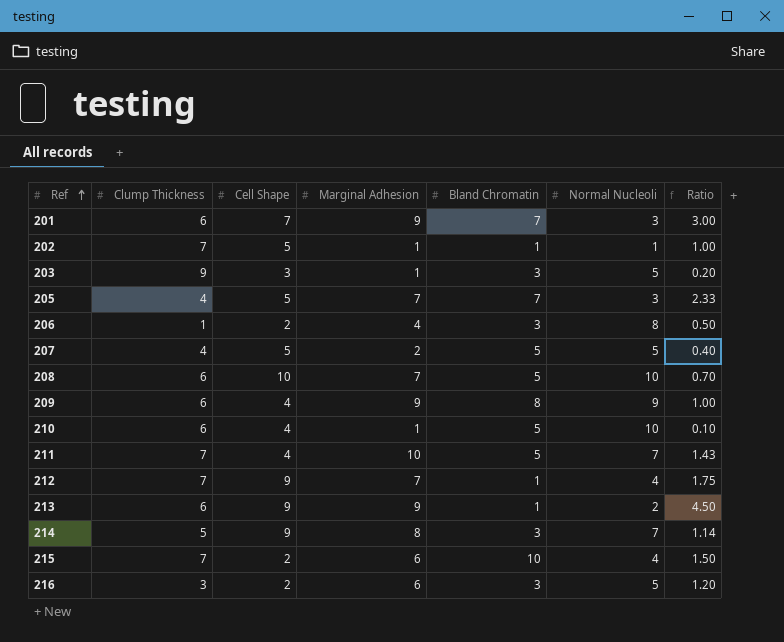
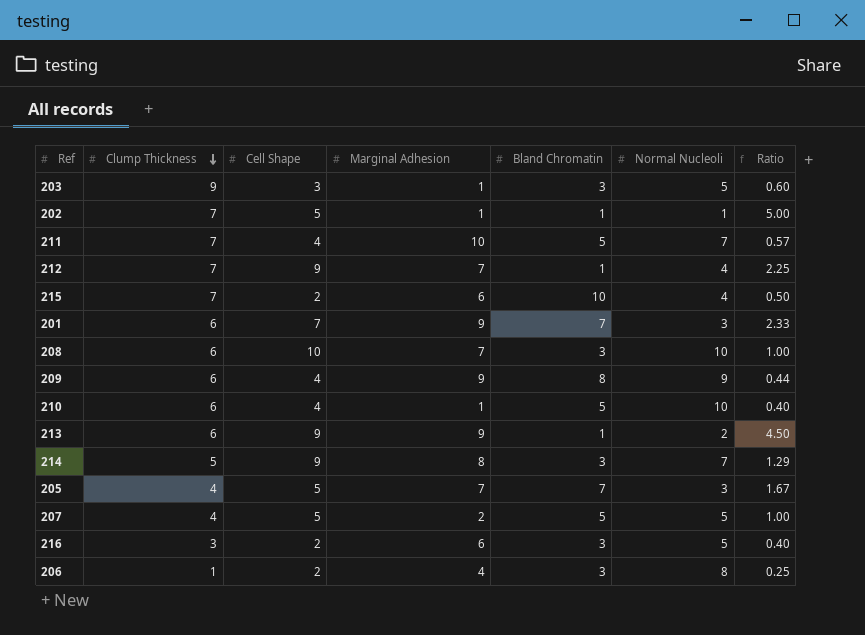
row order: Ref ascending -> Clump Thickness descending
column Ratio | formula: [Marginal Adhesion] / [Normal Nucleoli] -> [Cell Shape] / [Normal Nucleoli]
208 | Bland Chromatin: 5 -> 3

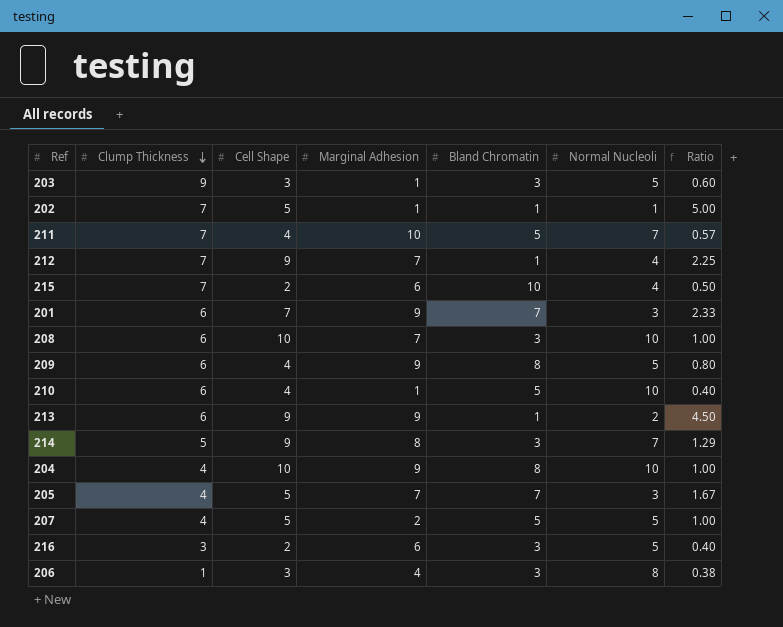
209 | Normal Nucleoli: 9 -> 5
209 | Ratio: 0.44 -> 0.80
row 204: none -> 4 | 10 | 9 | 8 | 10 | 1.00
206 | Cell Shape: 2 -> 3
206 | Ratio: 0.25 -> 0.38

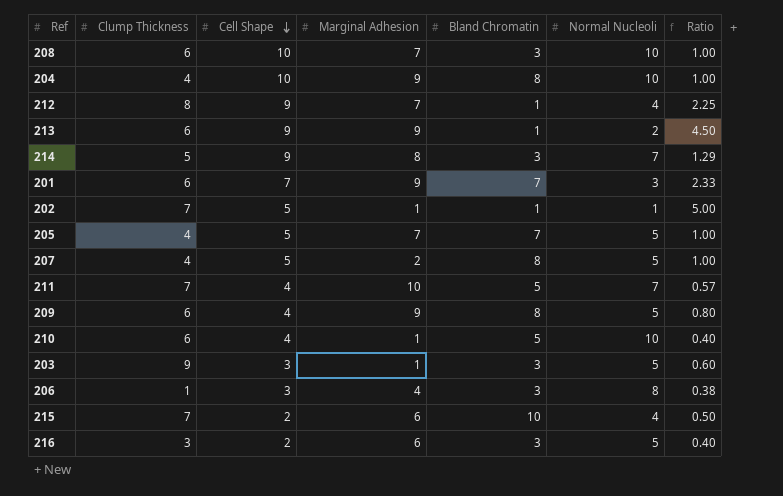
row order: Clump Thickness descending -> Cell Shape descending
212 | Clump Thickness: 7 -> 8
205 | Normal Nucleoli: 3 -> 5
205 | Ratio: 1.67 -> 1.00
207 | Bland Chromatin: 5 -> 8

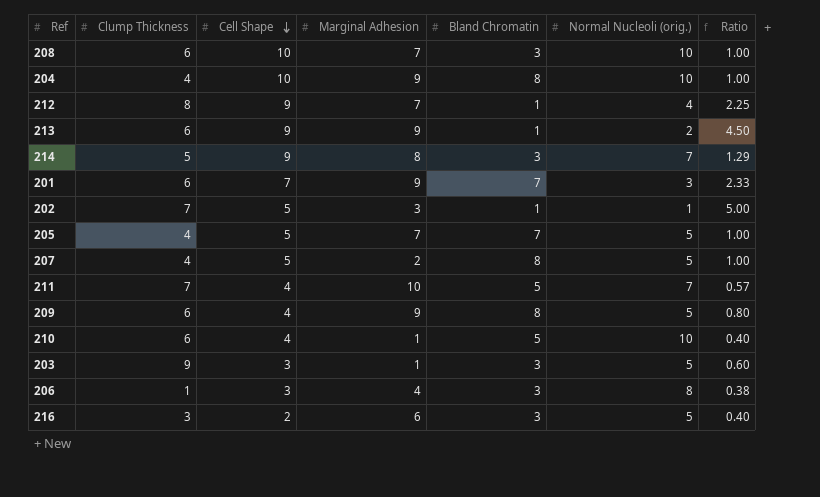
column name: Normal Nucleoli -> Normal Nucleoli (orig.)
row 215: 7 | 2 | 6 | 10 | 4 | 0.50 -> none
202 | Marginal Adhesion: 1 -> 3

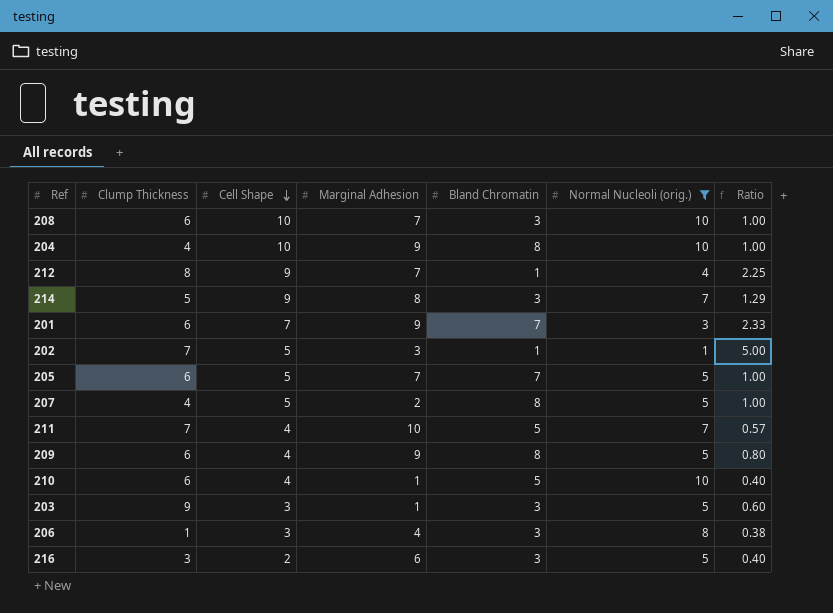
filter: none -> Normal Nucleoli (orig.) != 2
205 | Clump Thickness: 4 -> 6

